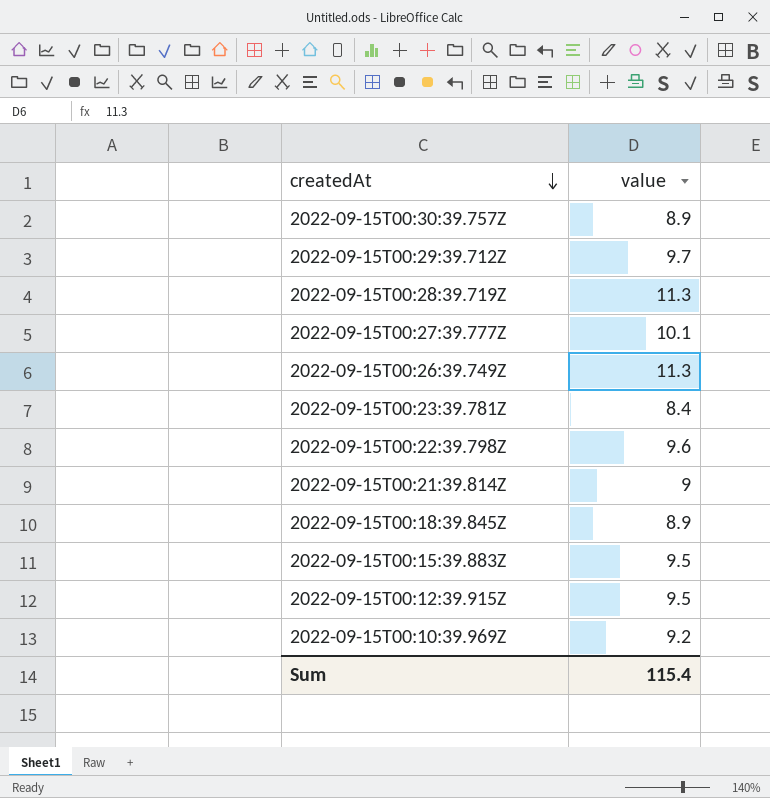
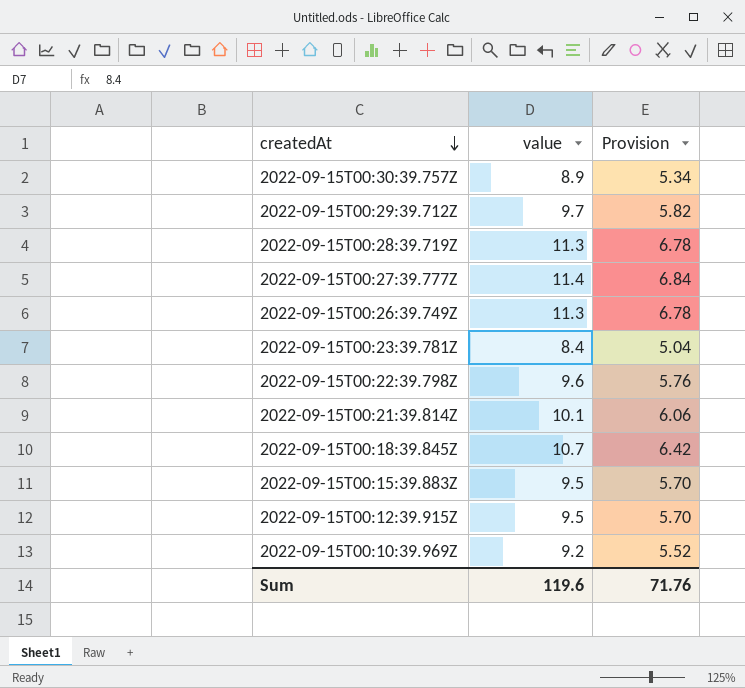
column Provision | formula: none -> [value] * 0.6
2022-09-15T00:27:39.777Z | value: 10.1 -> 11.4
2022-09-15T00:21:39.814Z | value: 9 -> 10.1
2022-09-15T00:18:39.845Z | value: 8.9 -> 10.7
Sum | value: 115.4 -> 119.6

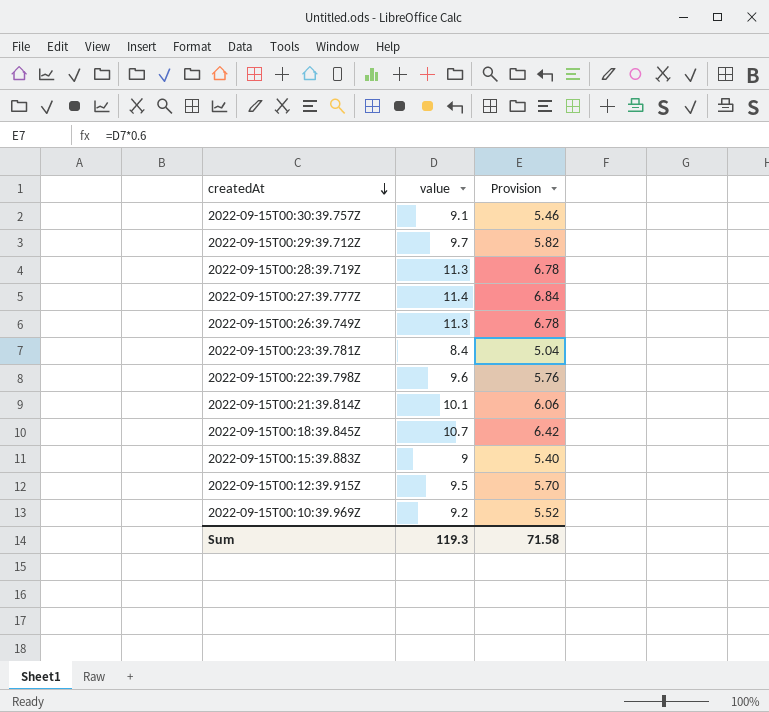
2022-09-15T00:30:39.757Z | value: 8.9 -> 9.1
2022-09-15T00:30:39.757Z | Provision: 5.34 -> 5.46
2022-09-15T00:15:39.883Z | value: 9.5 -> 9
2022-09-15T00:15:39.883Z | Provision: 5.70 -> 5.40
Sum | value: 119.6 -> 119.3
Sum | Provision: 71.76 -> 71.58

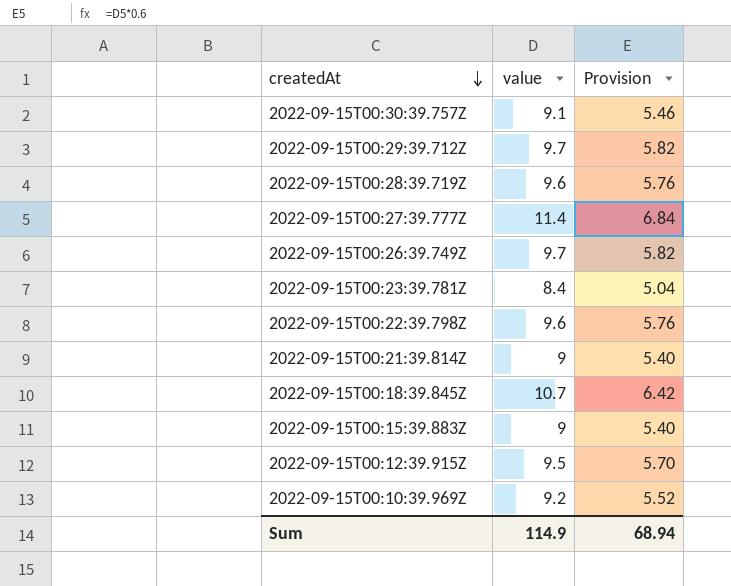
2022-09-15T00:28:39.719Z | value: 11.3 -> 9.6
2022-09-15T00:28:39.719Z | Provision: 6.78 -> 5.76
2022-09-15T00:26:39.749Z | value: 11.3 -> 9.7
2022-09-15T00:26:39.749Z | Provision: 6.78 -> 5.82
2022-09-15T00:21:39.814Z | value: 10.1 -> 9
2022-09-15T00:21:39.814Z | Provision: 6.06 -> 5.40
Sum | value: 119.3 -> 114.9
Sum | Provision: 71.58 -> 68.94

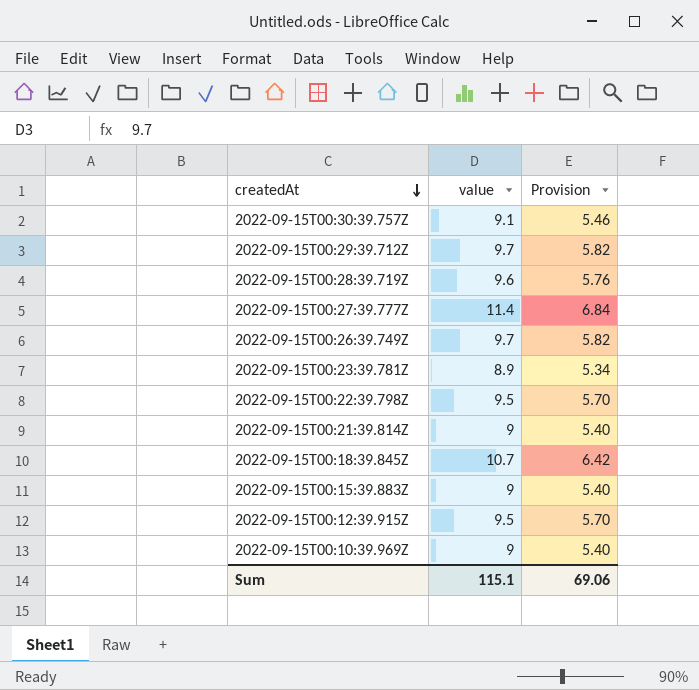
2022-09-15T00:23:39.781Z | value: 8.4 -> 8.9
2022-09-15T00:23:39.781Z | Provision: 5.04 -> 5.34
2022-09-15T00:22:39.798Z | value: 9.6 -> 9.5
2022-09-15T00:22:39.798Z | Provision: 5.76 -> 5.70
2022-09-15T00:10:39.969Z | value: 9.2 -> 9
2022-09-15T00:10:39.969Z | Provision: 5.52 -> 5.40
Sum | value: 114.9 -> 115.1
Sum | Provision: 68.94 -> 69.06

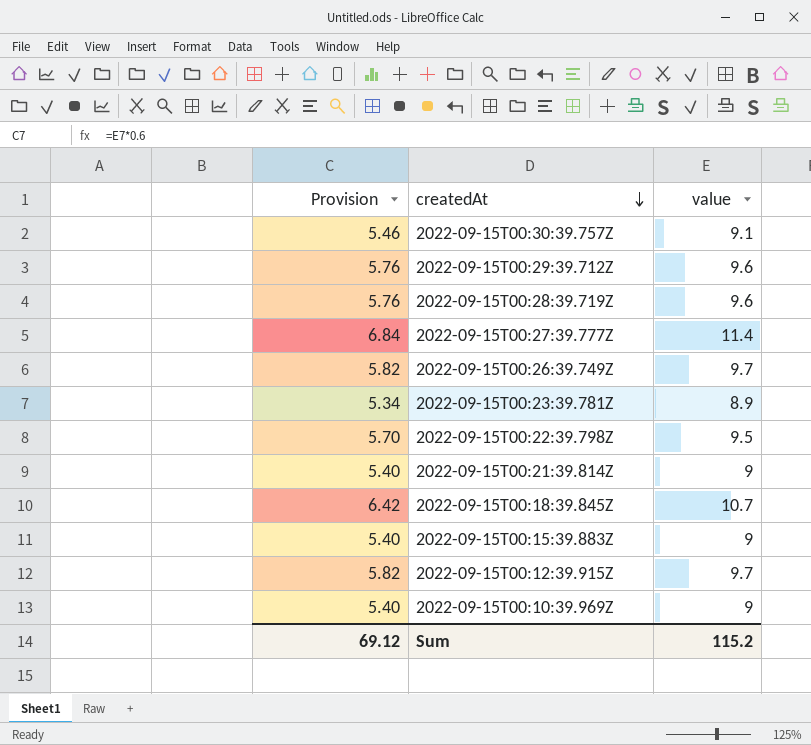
column Provision | position: 3 -> 1
2022-09-15T00:29:39.712Z | Provision: 5.82 -> 5.76
2022-09-15T00:29:39.712Z | value: 9.7 -> 9.6
2022-09-15T00:12:39.915Z | Provision: 5.70 -> 5.82
2022-09-15T00:12:39.915Z | value: 9.5 -> 9.7
Sum | Provision: 69.06 -> 69.12
Sum | value: 115.1 -> 115.2

